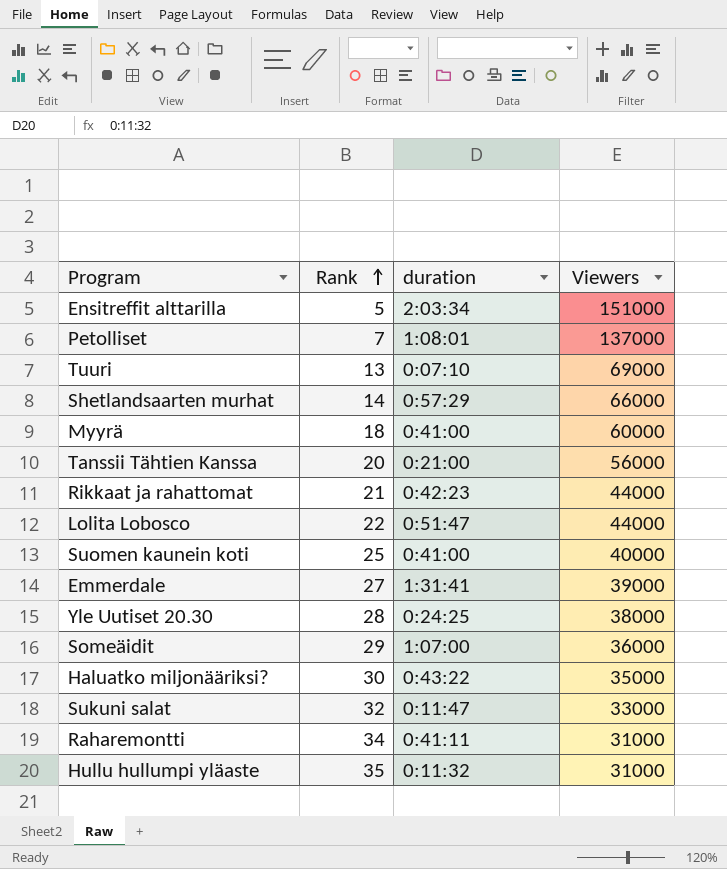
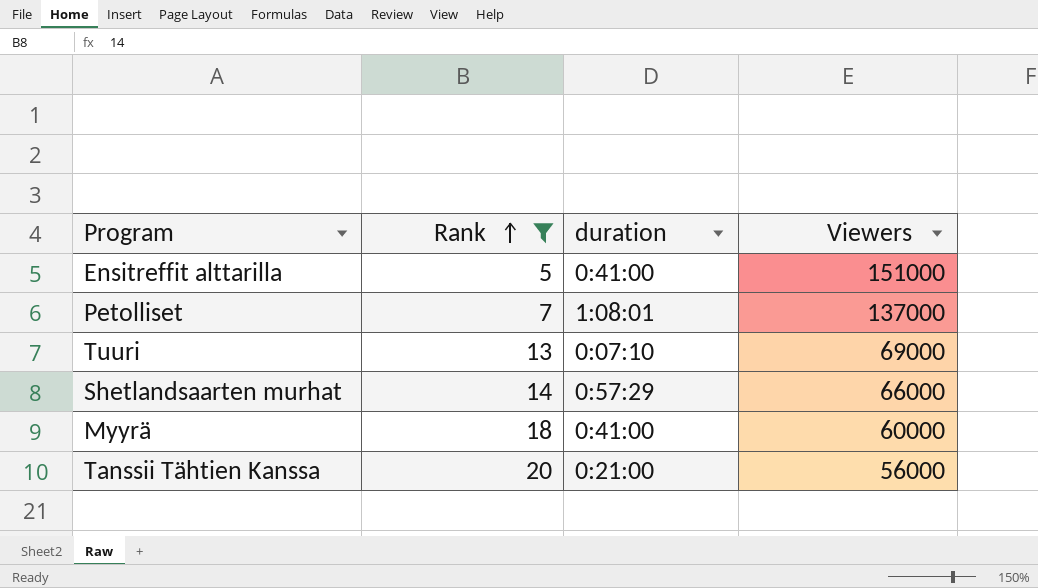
filter: none -> Rank <= 20
Ensitreffit alttarilla | duration: 2:03:34 -> 0:41:00

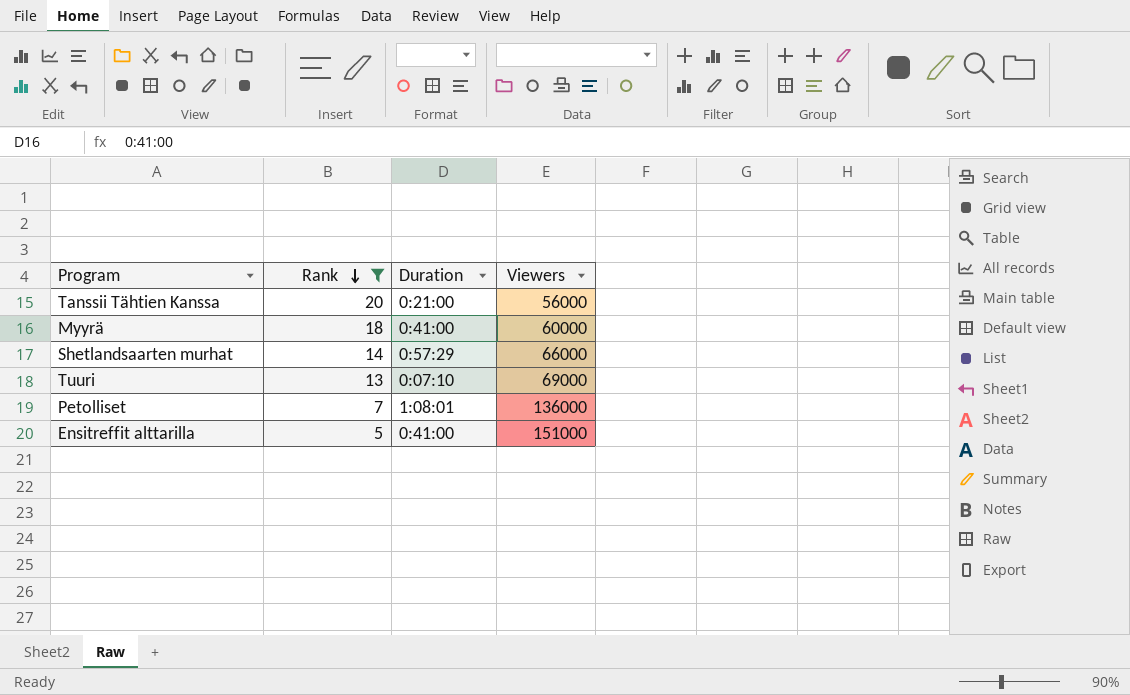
row order: Rank ascending -> Rank descending
column name: duration -> Duration
Petolliset | Viewers: 137000 -> 136000

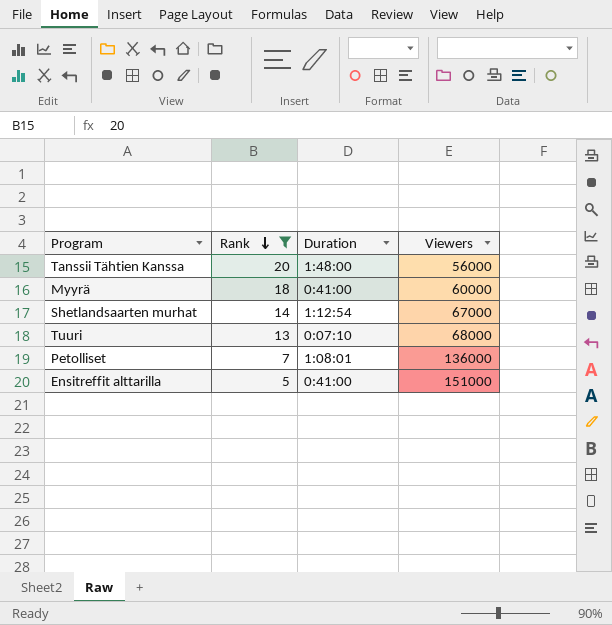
Tanssii Tähtien Kanssa | Duration: 0:21:00 -> 1:48:00
Shetlandsaarten murhat | Duration: 0:57:29 -> 1:12:54
Shetlandsaarten murhat | Viewers: 66000 -> 67000
Tuuri | Viewers: 69000 -> 68000

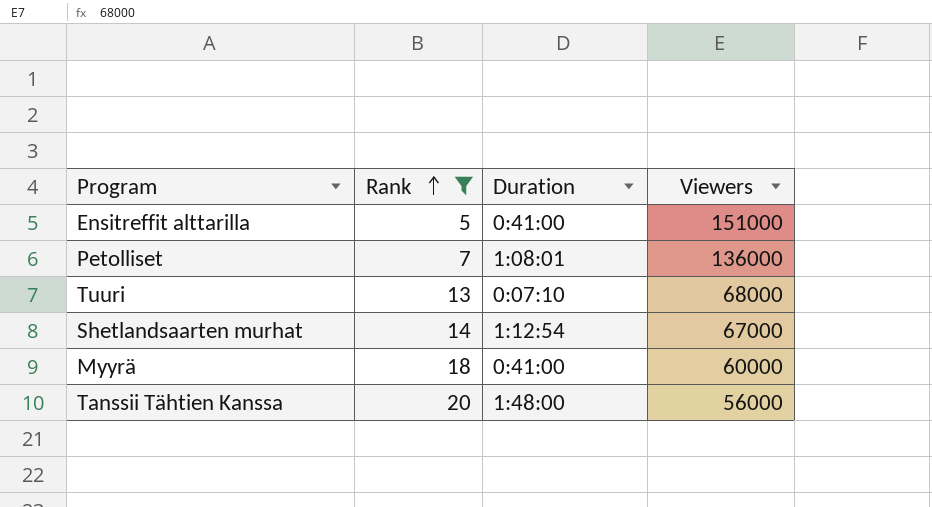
row order: Rank descending -> Rank ascending

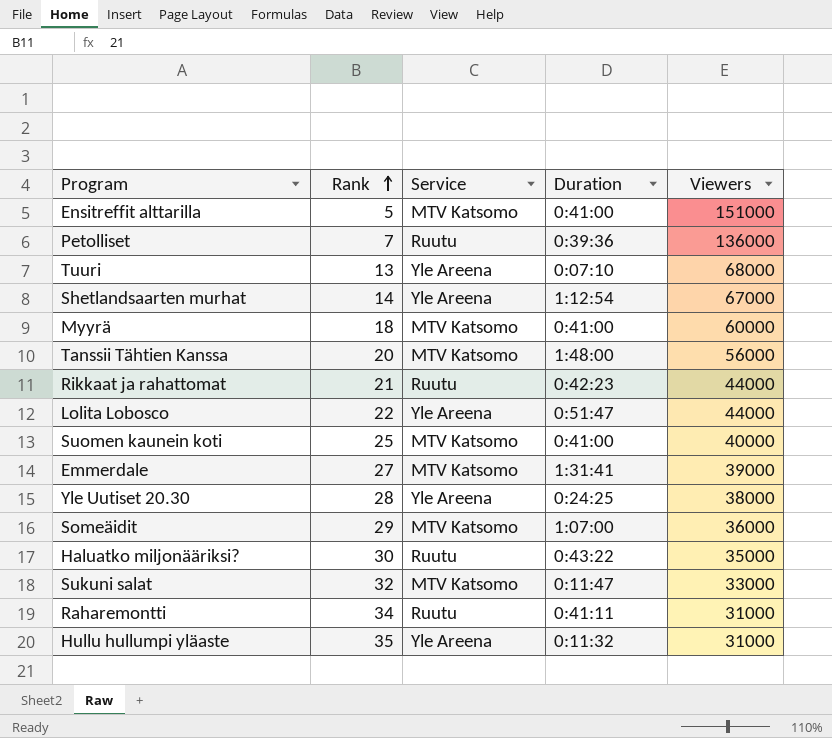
filter: Rank <= 20 -> none
column Service | position: none -> 3
Petolliset | Duration: 1:08:01 -> 0:39:36

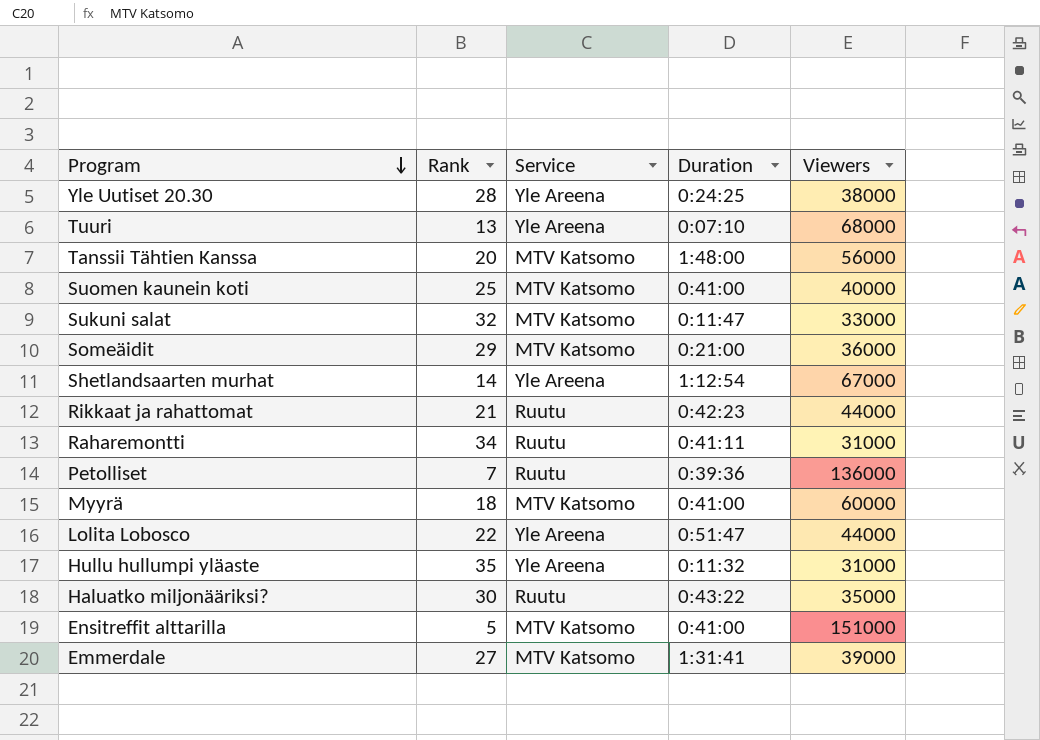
row order: Rank ascending -> Program descending
Someäidit | Duration: 1:07:00 -> 0:21:00

